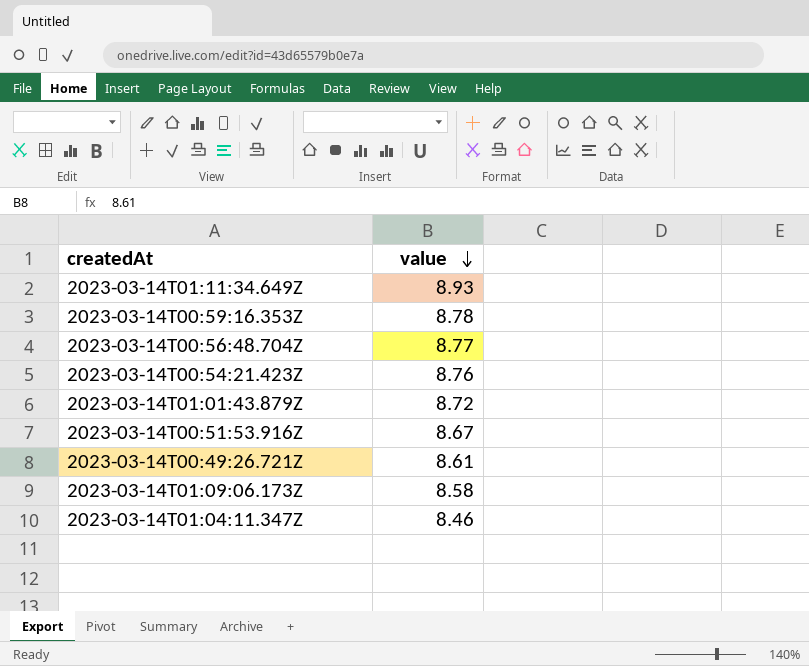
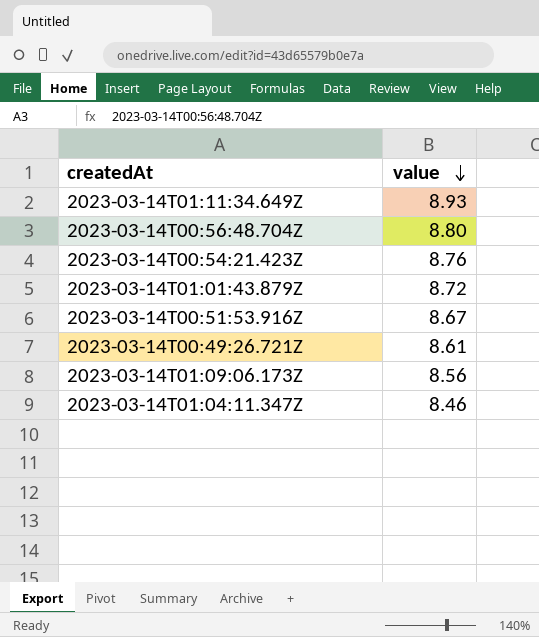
row 2023-03-14T00:59:16.353Z: 8.78 -> none
2023-03-14T00:56:48.704Z | value: 8.77 -> 8.80
2023-03-14T01:09:06.173Z | value: 8.58 -> 8.56

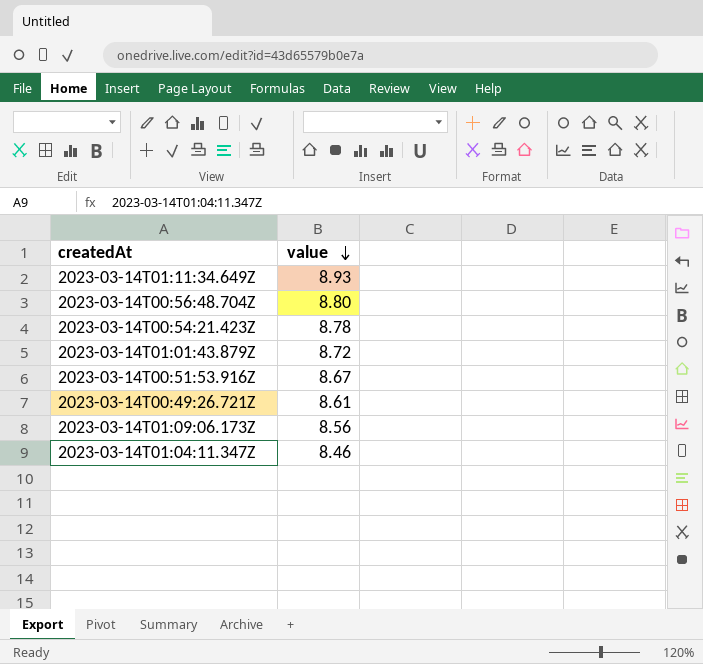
2023-03-14T00:54:21.423Z | value: 8.76 -> 8.78

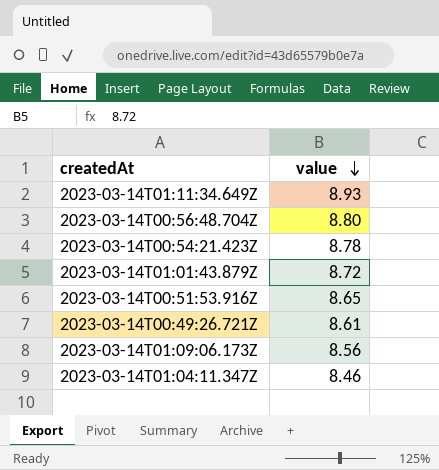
2023-03-14T00:51:53.916Z | value: 8.67 -> 8.65

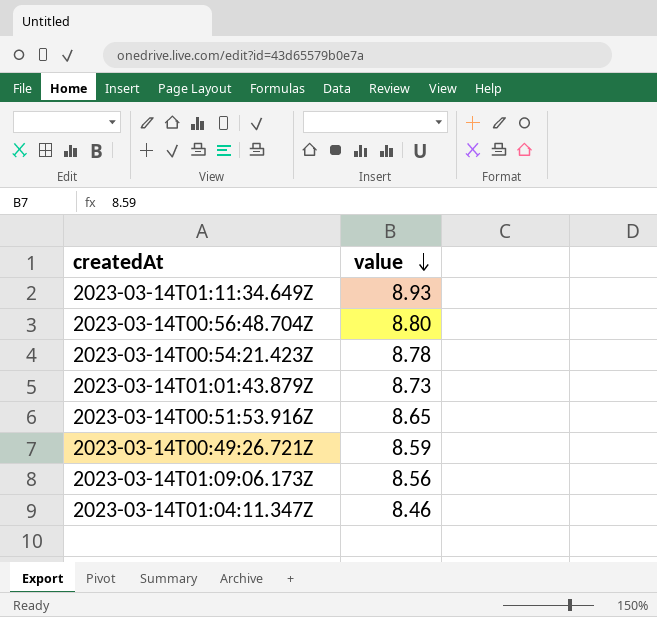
2023-03-14T01:01:43.879Z | value: 8.72 -> 8.73
2023-03-14T00:49:26.721Z | value: 8.61 -> 8.59

